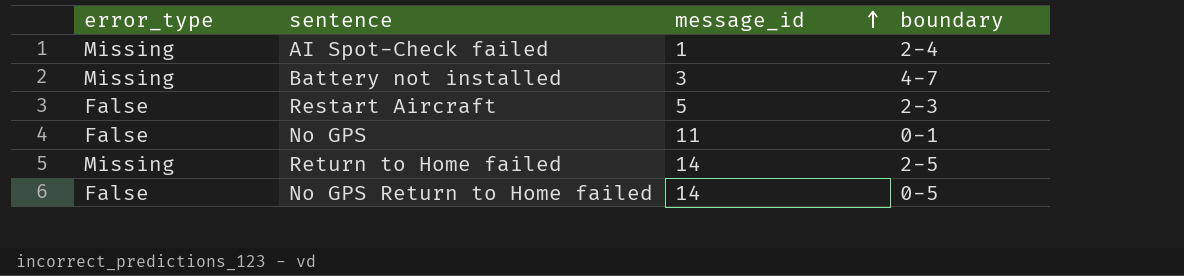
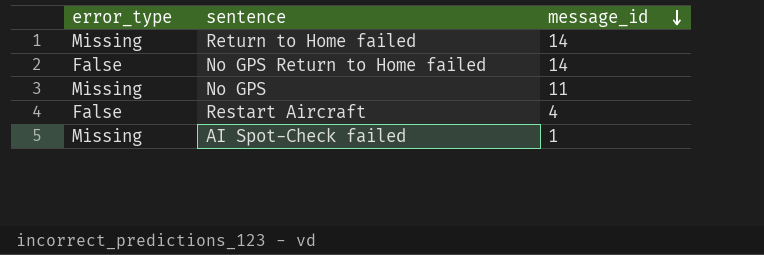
row order: message_id ascending -> message_id descending
column boundary | position: 4 -> none
row Battery not installed: Missing | 3 | 4-7 -> none
No GPS | error_type: False -> Missing
Restart Aircraft | message_id: 5 -> 4

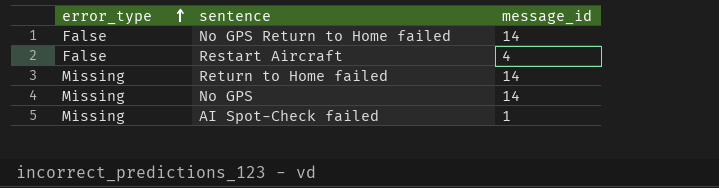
row order: message_id descending -> error_type ascending
No GPS | message_id: 11 -> 14

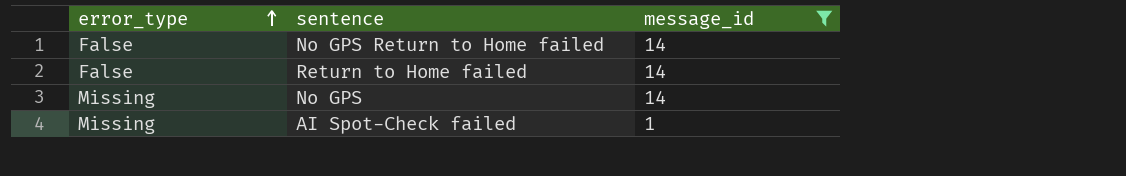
filter: none -> message_id != 4
Return to Home failed | error_type: Missing -> False

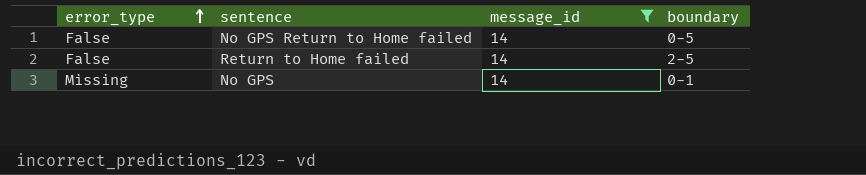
column boundary | position: none -> 4
row AI Spot-Check failed: Missing | 1 -> none

